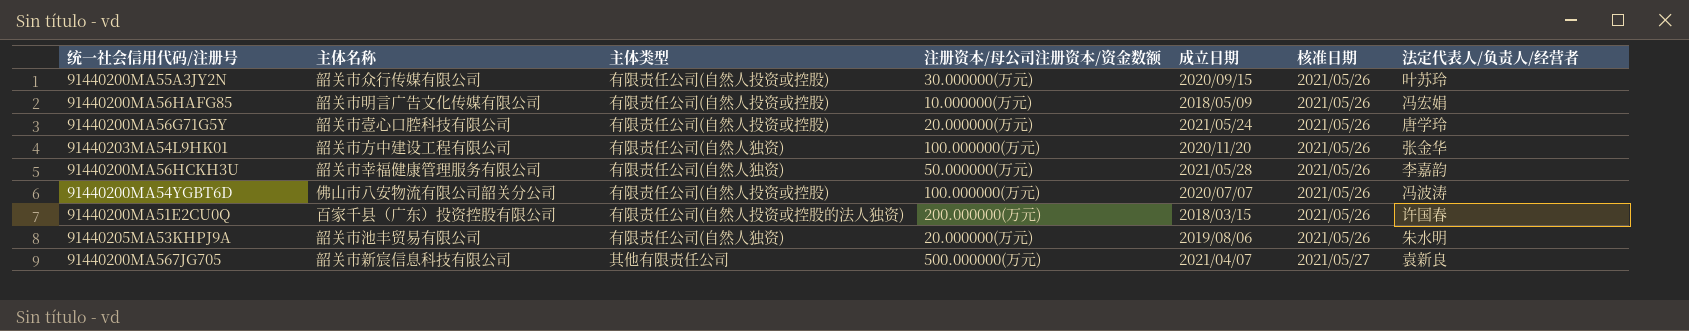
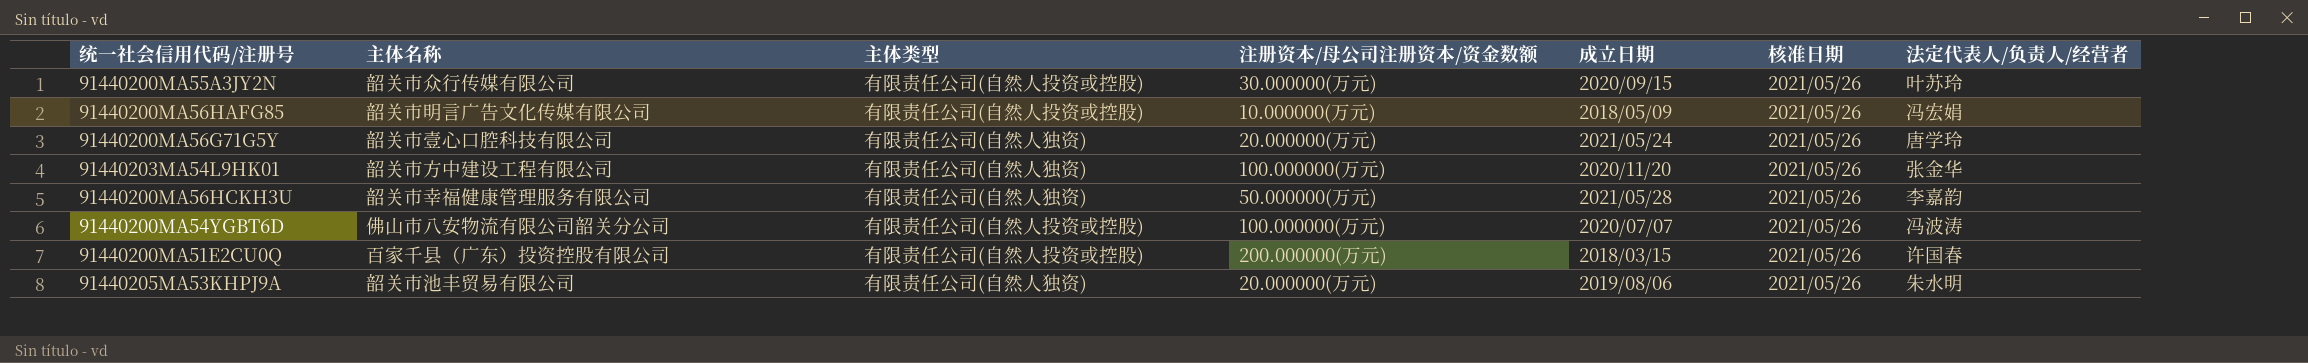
row 91440200MA567JG705: 韶关市新宸信息科技有限公司 | 其他有限责任公司 | 500.000000(万元) | 2021/04/07 | 2021/05/27 | 袁新良 -> none
91440200MA56G71G5Y | 主体类型: 有限责任公司(自然人投资或控股) -> 有限责任公司(自然人独资)
91440200MA51E2CU0Q | 主体类型: 有限责任公司(自然人投资或控股的法人独资) -> 有限责任公司(自然人投资或控股)

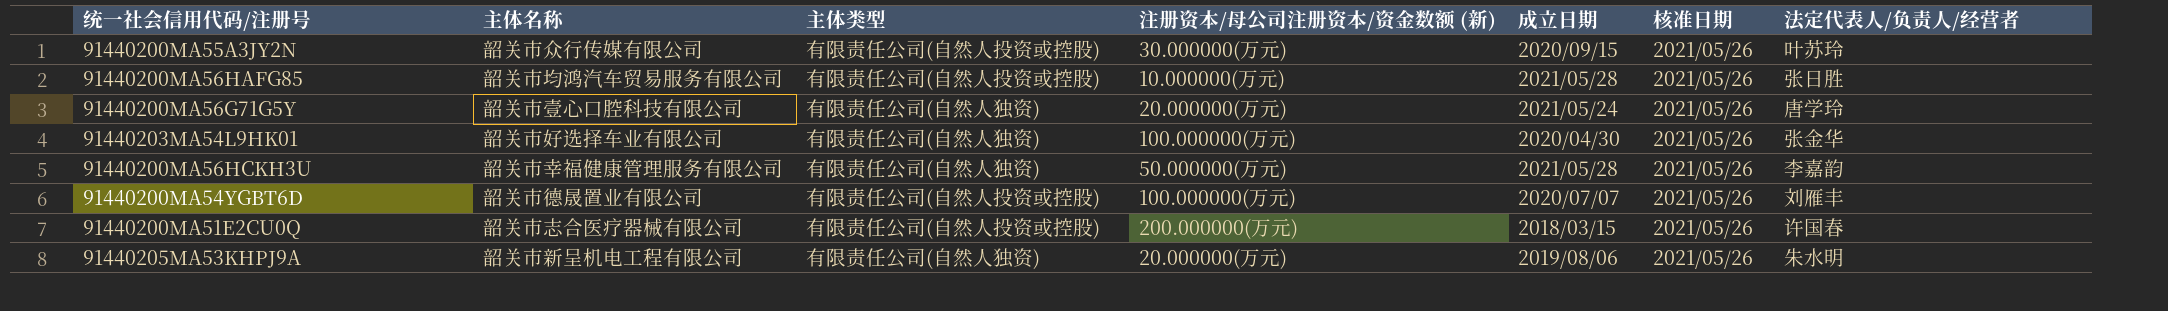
column name: 注册资本/母公司注册资本/资金数额 -> 注册资本/母公司注册资本/资金数额 (新)
91440200MA56HAFG85 | 主体名称: 韶关市明言广告文化传媒有限公司 -> 韶关市均鸿汽车贸易服务有限公司
91440200MA56HAFG85 | 成立日期: 2018/05/09 -> 2021/05/28
91440200MA56HAFG85 | 法定代表人/负责人/经营者: 冯宏娟 -> 张日胜
91440203MA54L9HK01 | 主体名称: 韶关市方中建设工程有限公司 -> 韶关市好选择车业有限公司
91440203MA54L9HK01 | 成立日期: 2020/11/20 -> 2020/04/30
91440200MA54YGBT6D | 主体名称: 佛山市八安物流有限公司韶关分公司 -> 韶关市德晟置业有限公司
91440200MA54YGBT6D | 法定代表人/负责人/经营者: 冯波涛 -> 刘雁丰
91440200MA51E2CU0Q | 主体名称: 百家千县（广东）投资控股有限公司 -> 韶关市志合医疗器械有限公司
91440205MA53KHPJ9A | 主体名称: 韶关市池丰贸易有限公司 -> 韶关市新呈机电工程有限公司

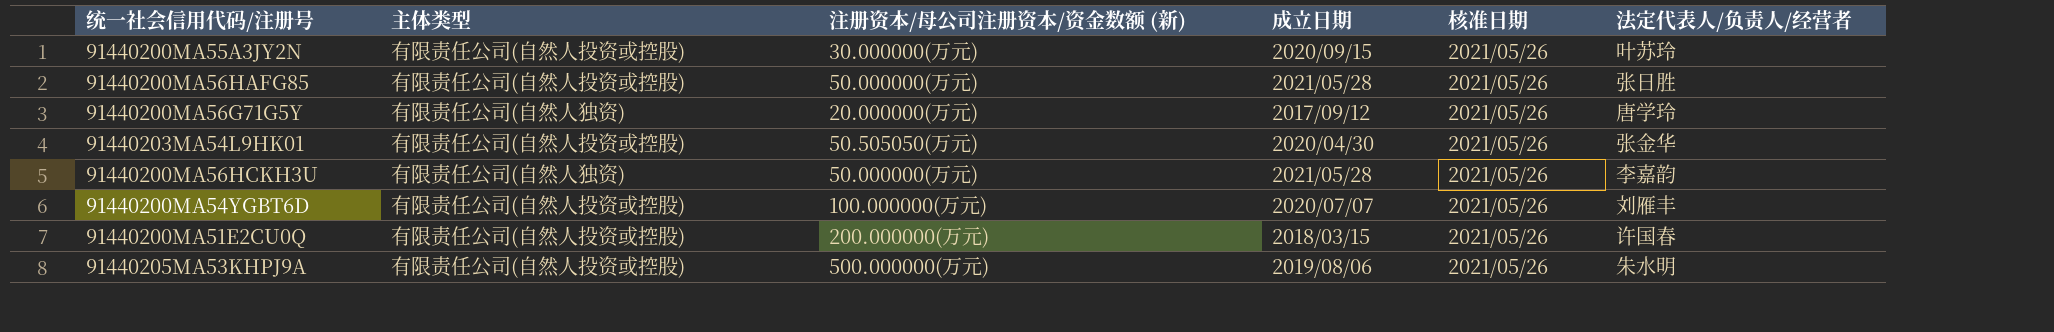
column 主体名称 | position: 2 -> none
91440200MA56HAFG85 | 注册资本/母公司注册资本/资金数额 (新): 10.000000(万元) -> 50.000000(万元)
91440200MA56G71G5Y | 成立日期: 2021/05/24 -> 2017/09/12
91440203MA54L9HK01 | 主体类型: 有限责任公司(自然人独资) -> 有限责任公司(自然人投资或控股)
91440203MA54L9HK01 | 注册资本/母公司注册资本/资金数额 (新): 100.000000(万元) -> 50.505050(万元)
91440205MA53KHPJ9A | 主体类型: 有限责任公司(自然人独资) -> 有限责任公司(自然人投资或控股)
91440205MA53KHPJ9A | 注册资本/母公司注册资本/资金数额 (新): 20.000000(万元) -> 500.000000(万元)

